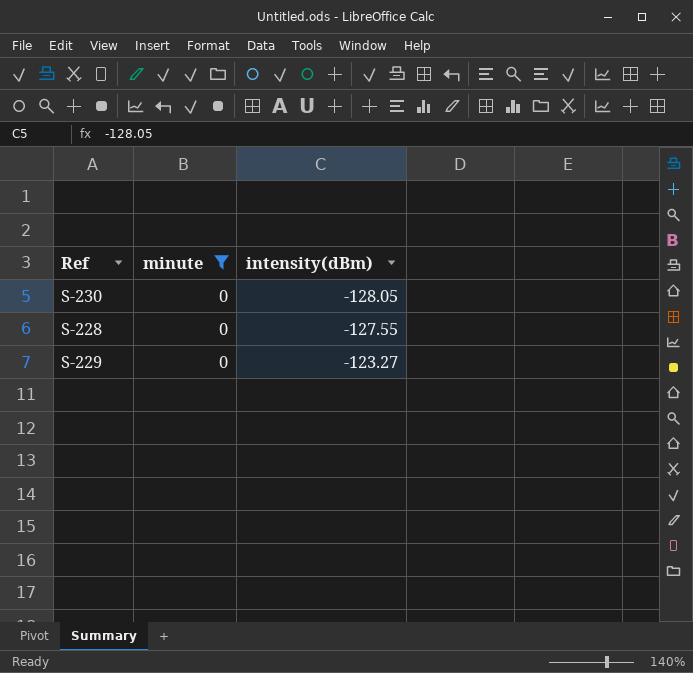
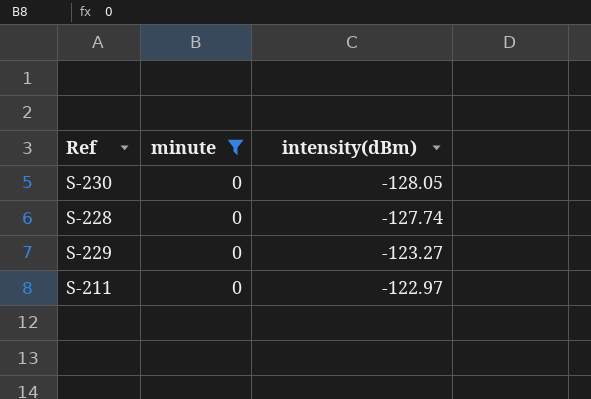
S-228 | intensity(dBm): -127.55 -> -127.74
row S-211: none -> 0 | -122.97

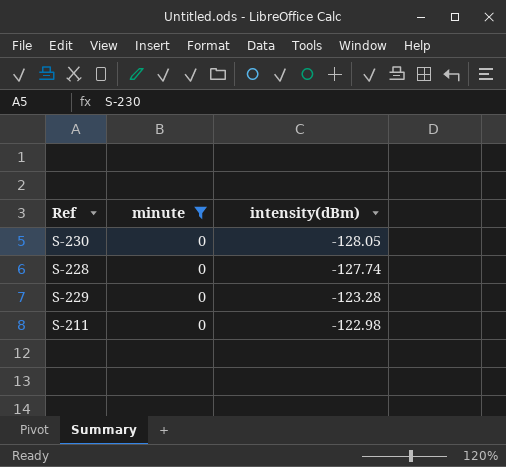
S-229 | intensity(dBm): -123.27 -> -123.28
S-211 | intensity(dBm): -122.97 -> -122.98

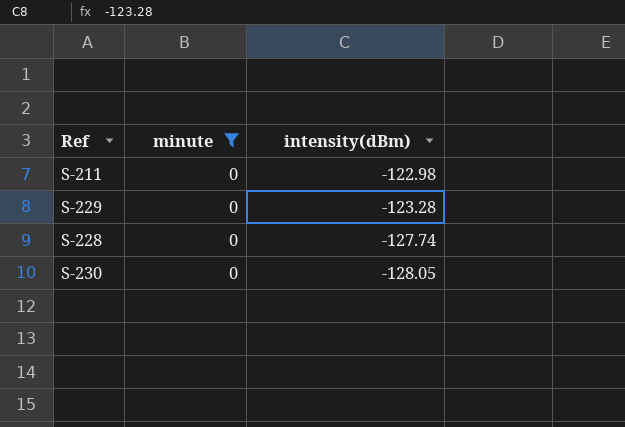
row order: intensity(dBm) ascending -> intensity(dBm) descending

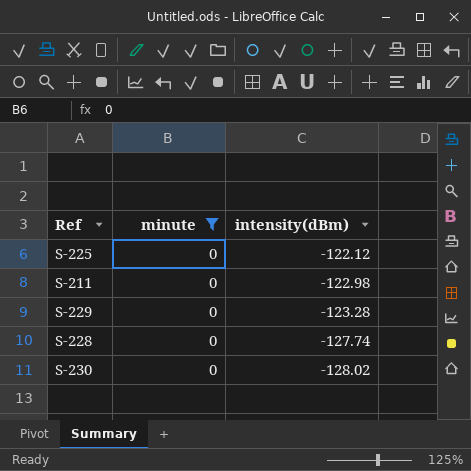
row S-225: none -> 0 | -122.12
S-230 | intensity(dBm): -128.05 -> -128.02

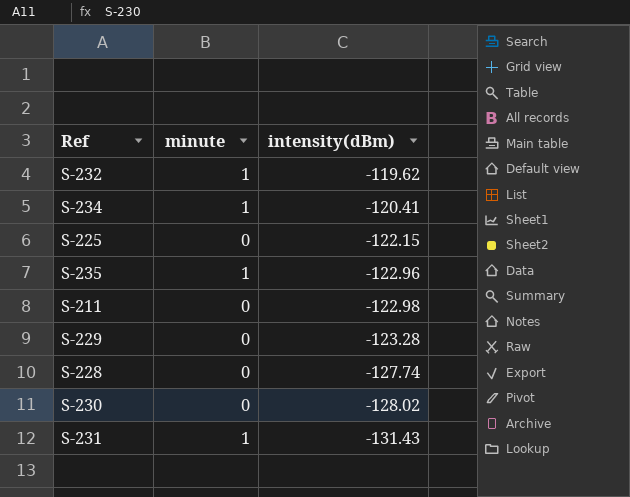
filter: minute = 0 -> none
S-225 | intensity(dBm): -122.12 -> -122.15

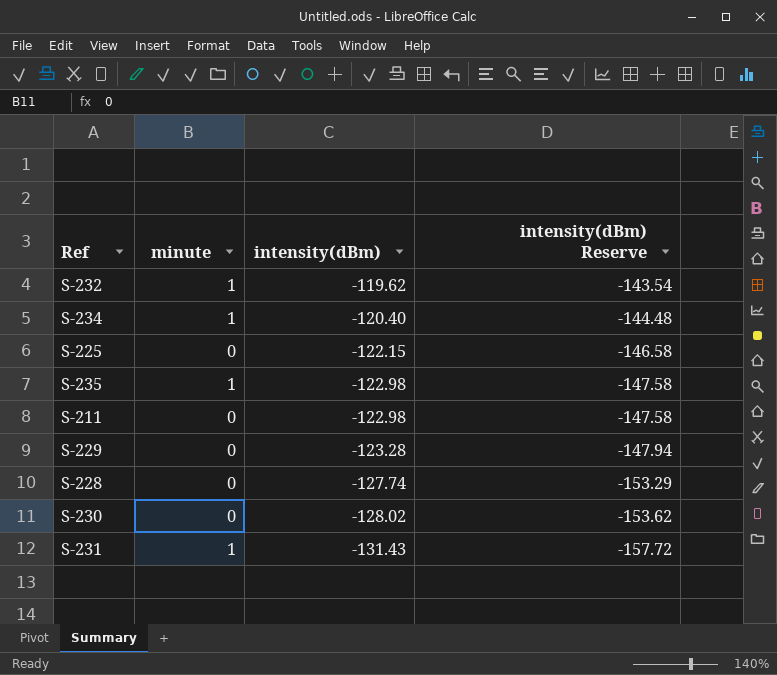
column intensity(dBm) Reserve | formula: none -> [intensity(dBm)] * 1.2
S-234 | intensity(dBm): -120.41 -> -120.40
S-235 | intensity(dBm): -122.96 -> -122.98

